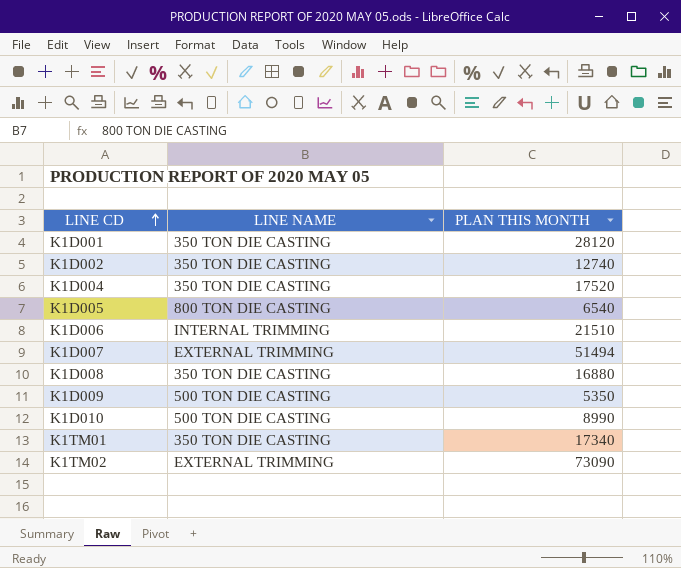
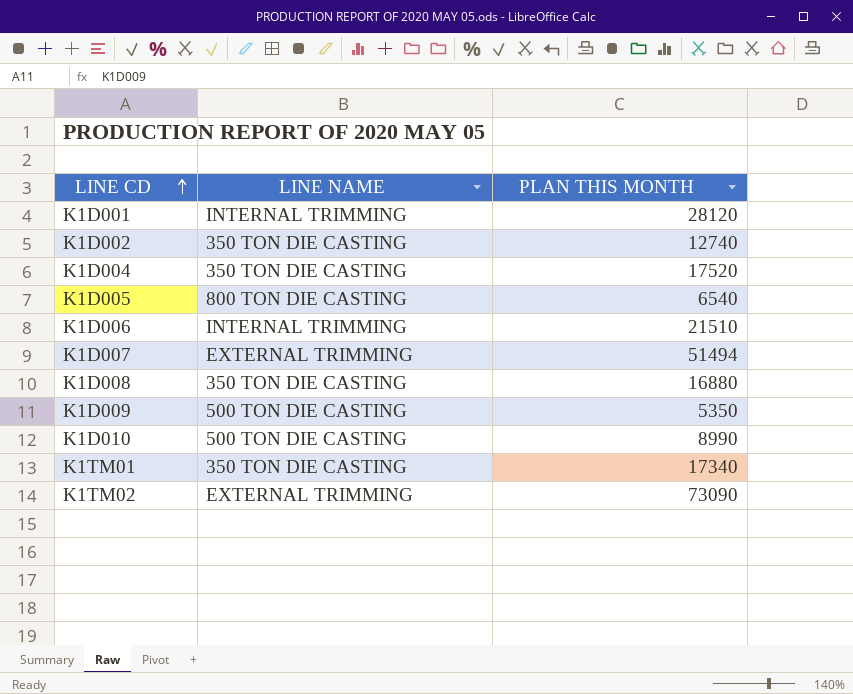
K1D001 | LINE NAME: 350 TON DIE CASTING -> INTERNAL TRIMMING

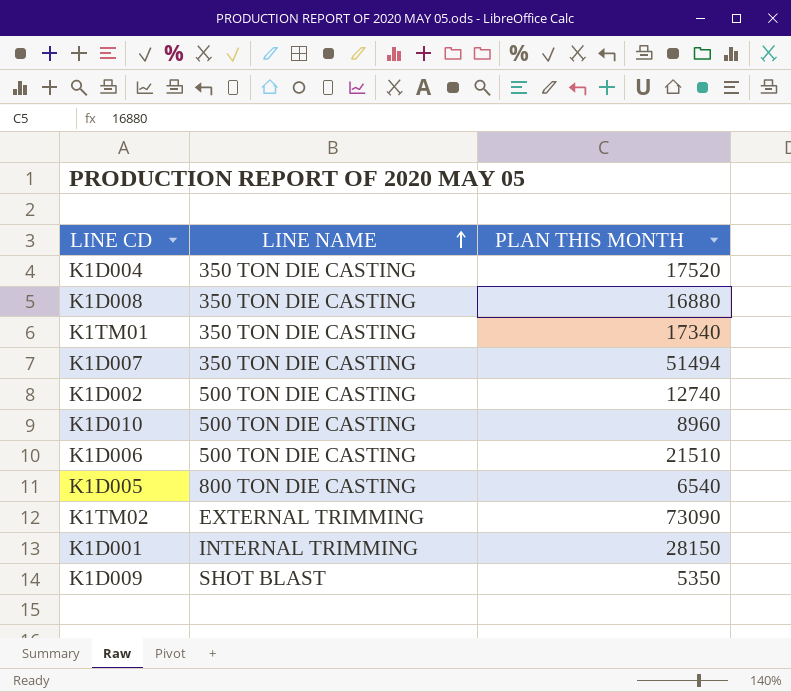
row order: LINE CD ascending -> LINE NAME ascending
K1D007 | LINE NAME: EXTERNAL TRIMMING -> 350 TON DIE CASTING
K1D002 | LINE NAME: 350 TON DIE CASTING -> 500 TON DIE CASTING
K1D010 | PLAN THIS MONTH: 8990 -> 8960
K1D006 | LINE NAME: INTERNAL TRIMMING -> 500 TON DIE CASTING
K1D001 | PLAN THIS MONTH: 28120 -> 28150
K1D009 | LINE NAME: 500 TON DIE CASTING -> SHOT BLAST

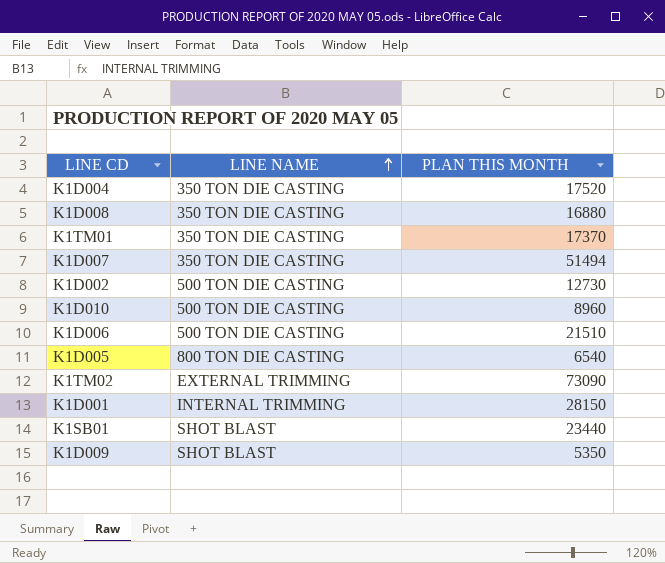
K1TM01 | PLAN THIS MONTH: 17340 -> 17370
K1D002 | PLAN THIS MONTH: 12740 -> 12730
row K1SB01: none -> SHOT BLAST | 23440

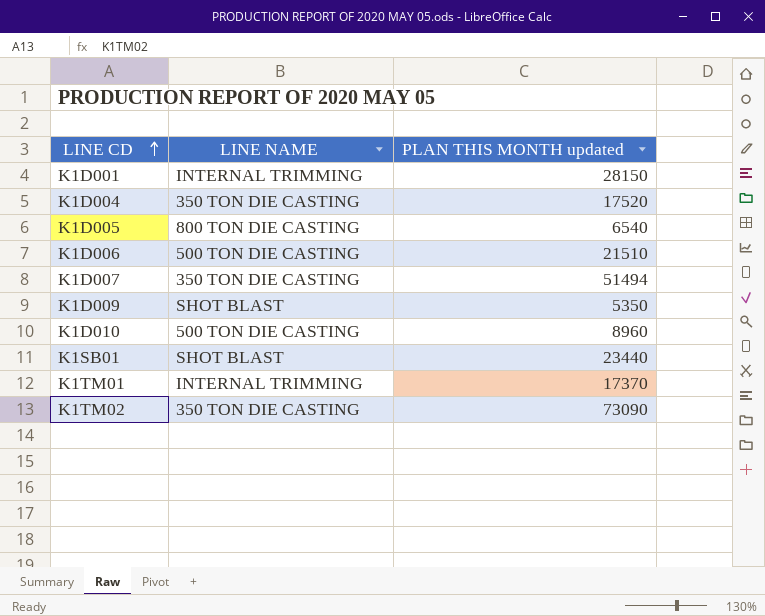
row order: LINE NAME ascending -> LINE CD ascending
column name: PLAN THIS MONTH -> PLAN THIS MONTH updated
row K1D008: 350 TON DIE CASTING | 16880 -> none
row K1D002: 500 TON DIE CASTING | 12730 -> none
K1TM01 | LINE NAME: 350 TON DIE CASTING -> INTERNAL TRIMMING
K1TM02 | LINE NAME: EXTERNAL TRIMMING -> 350 TON DIE CASTING

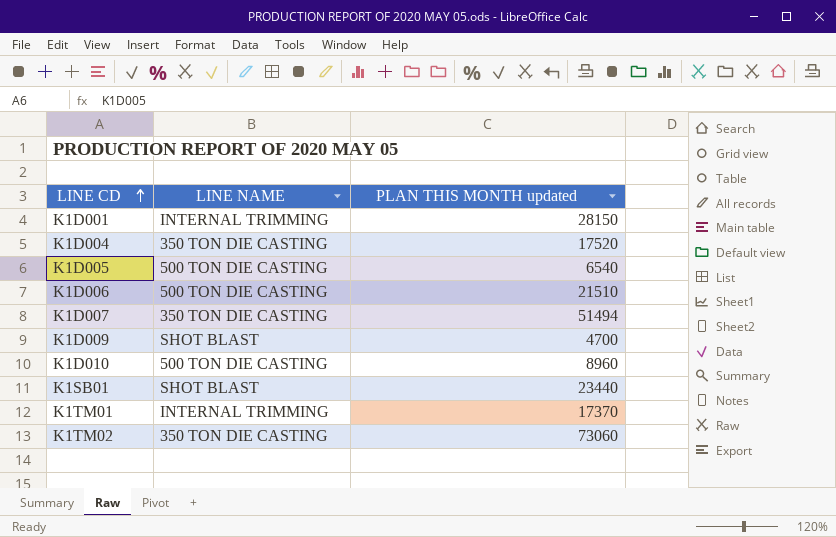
K1D005 | LINE NAME: 800 TON DIE CASTING -> 500 TON DIE CASTING
K1D009 | PLAN THIS MONTH updated: 5350 -> 4700
K1TM02 | PLAN THIS MONTH updated: 73090 -> 73060

